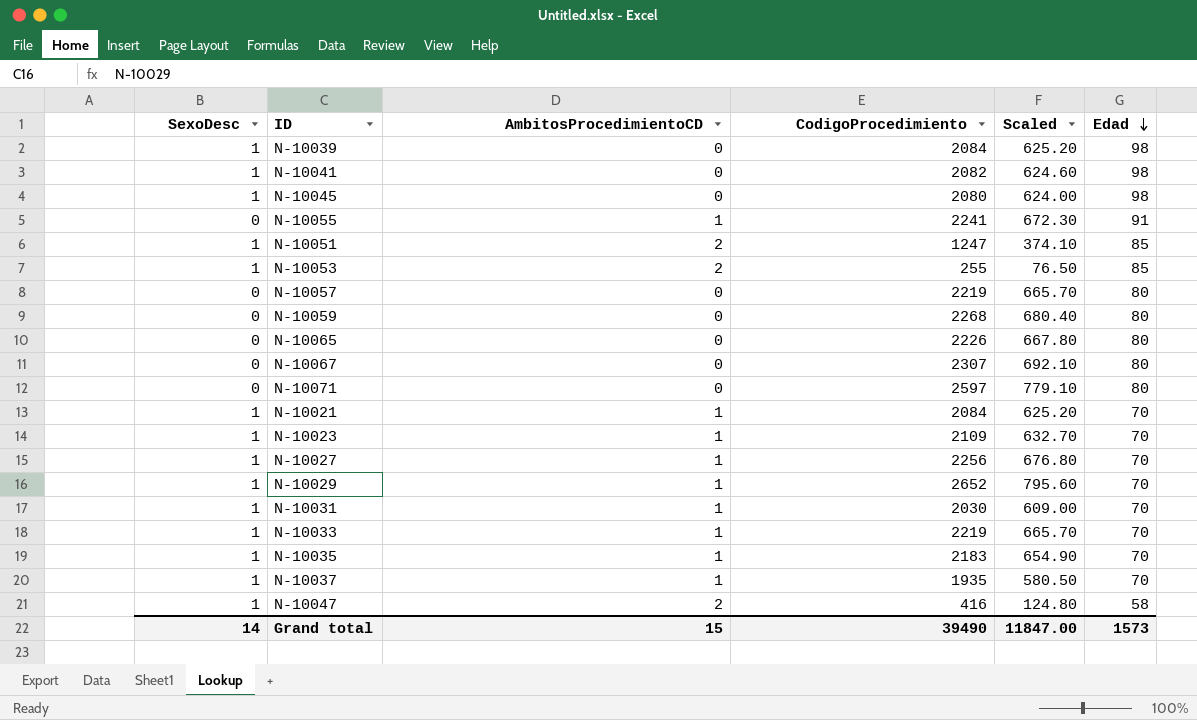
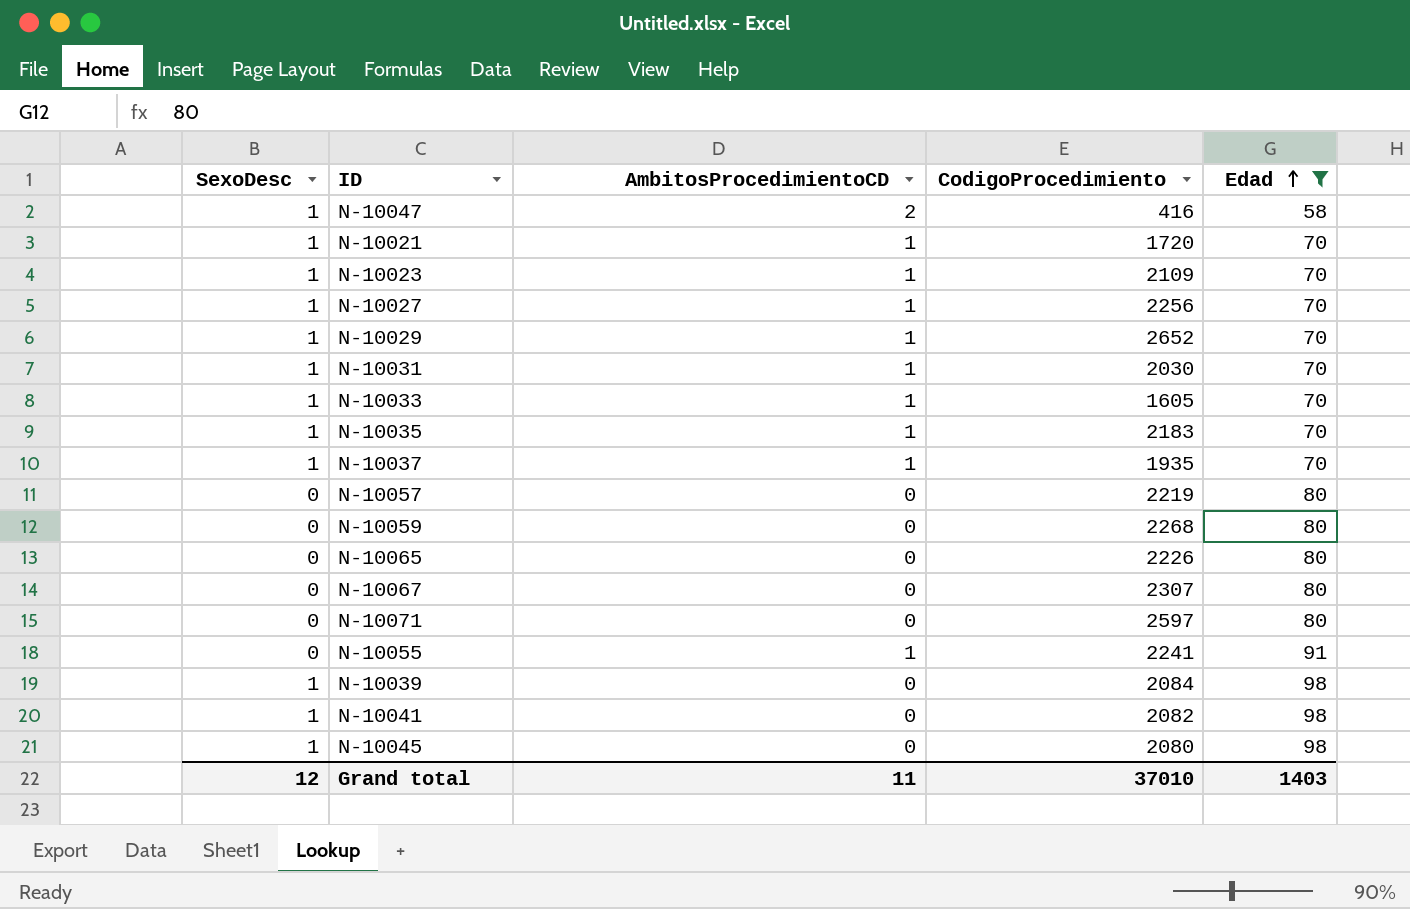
filter: none -> Edad != 85
row order: Edad descending -> Edad ascending
column Scaled | formula: [CodigoProcedimiento] * 0.3 -> none
N-10021 | CodigoProcedimiento: 2084 -> 1720
N-10033 | CodigoProcedimiento: 2219 -> 1605
Grand total | SexoDesc: 14 -> 12
Grand total | AmbitosProcedimientoCD: 15 -> 11
Grand total | CodigoProcedimiento: 39490 -> 37010
Grand total | Edad: 1573 -> 1403

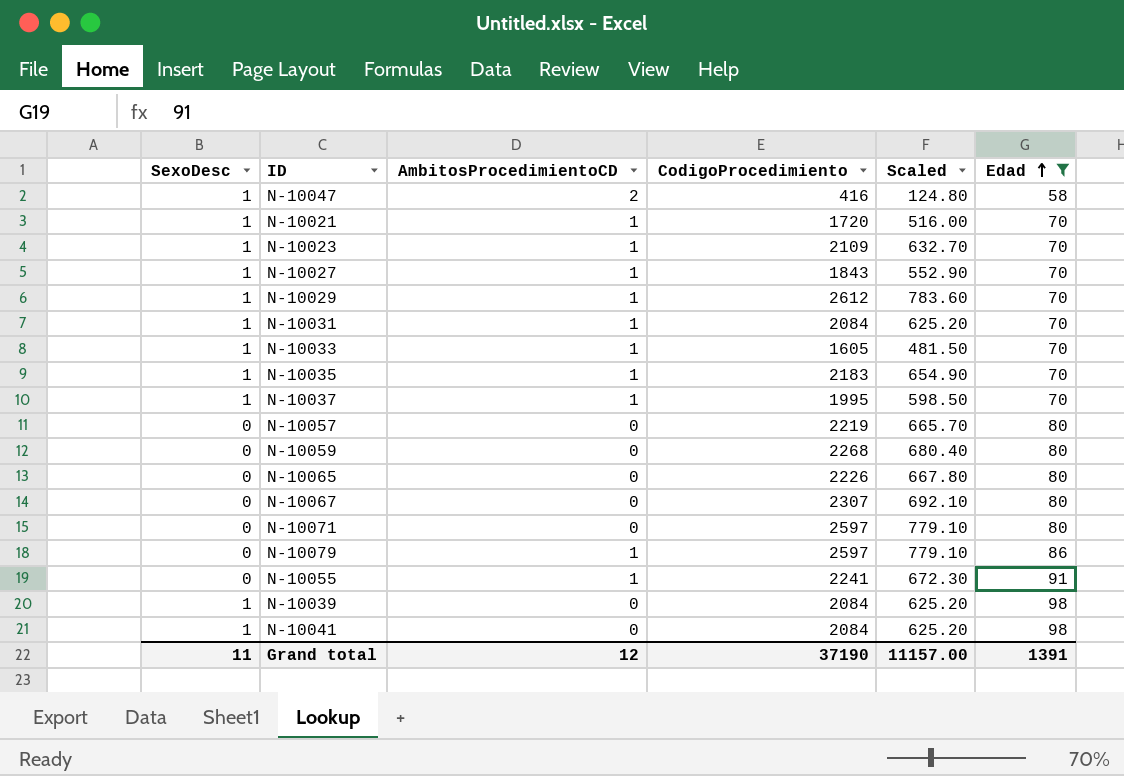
column Scaled | formula: none -> [CodigoProcedimiento] * 0.3
row N-10045: 1 | 0 | 2080 | 98 -> none
N-10027 | CodigoProcedimiento: 2256 -> 1843
N-10029 | CodigoProcedimiento: 2652 -> 2612
N-10031 | CodigoProcedimiento: 2030 -> 2084
N-10037 | CodigoProcedimiento: 1935 -> 1995
row N-10079: none -> 0 | 1 | 2597 | 779.10 | 86
N-10041 | CodigoProcedimiento: 2082 -> 2084
Grand total | SexoDesc: 12 -> 11
Grand total | AmbitosProcedimientoCD: 11 -> 12
Grand total | CodigoProcedimiento: 37010 -> 37190
Grand total | Edad: 1403 -> 1391

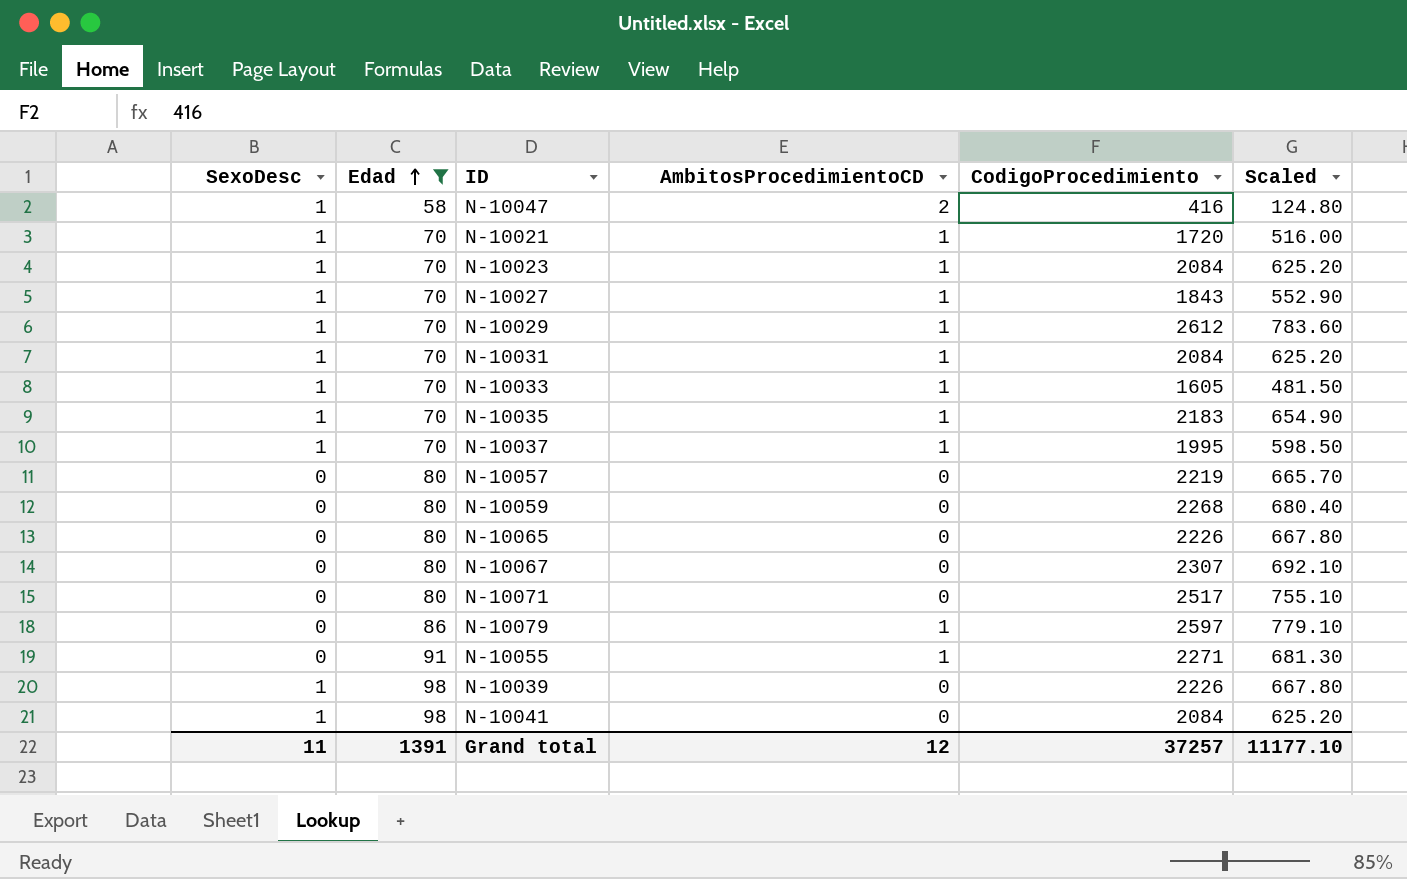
column Edad | position: 6 -> 2
N-10023 | CodigoProcedimiento: 2109 -> 2084
N-10023 | Scaled: 632.70 -> 625.20
N-10071 | CodigoProcedimiento: 2597 -> 2517
N-10071 | Scaled: 779.10 -> 755.10
N-10055 | CodigoProcedimiento: 2241 -> 2271
N-10055 | Scaled: 672.30 -> 681.30
N-10039 | CodigoProcedimiento: 2084 -> 2226
N-10039 | Scaled: 625.20 -> 667.80
Grand total | CodigoProcedimiento: 37190 -> 37257
Grand total | Scaled: 11157.00 -> 11177.10

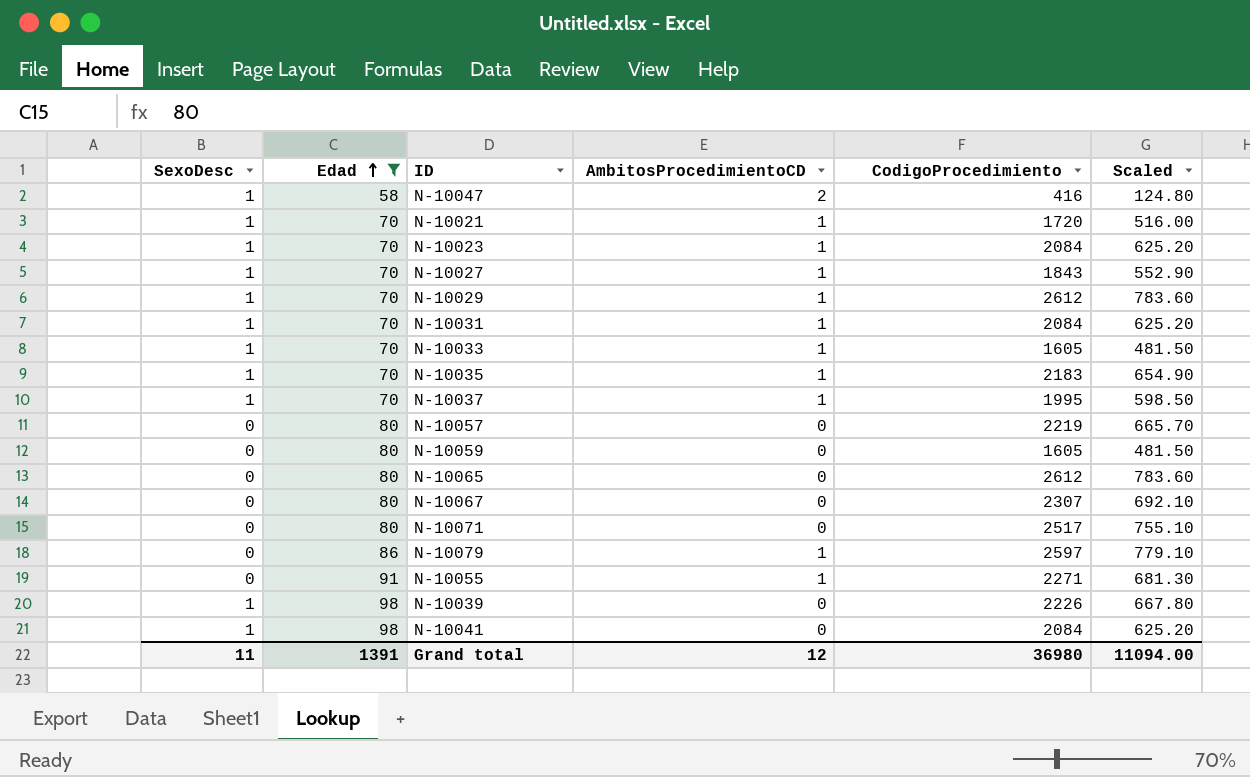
N-10059 | CodigoProcedimiento: 2268 -> 1605
N-10059 | Scaled: 680.40 -> 481.50
N-10065 | CodigoProcedimiento: 2226 -> 2612
N-10065 | Scaled: 667.80 -> 783.60
Grand total | CodigoProcedimiento: 37257 -> 36980
Grand total | Scaled: 11177.10 -> 11094.00

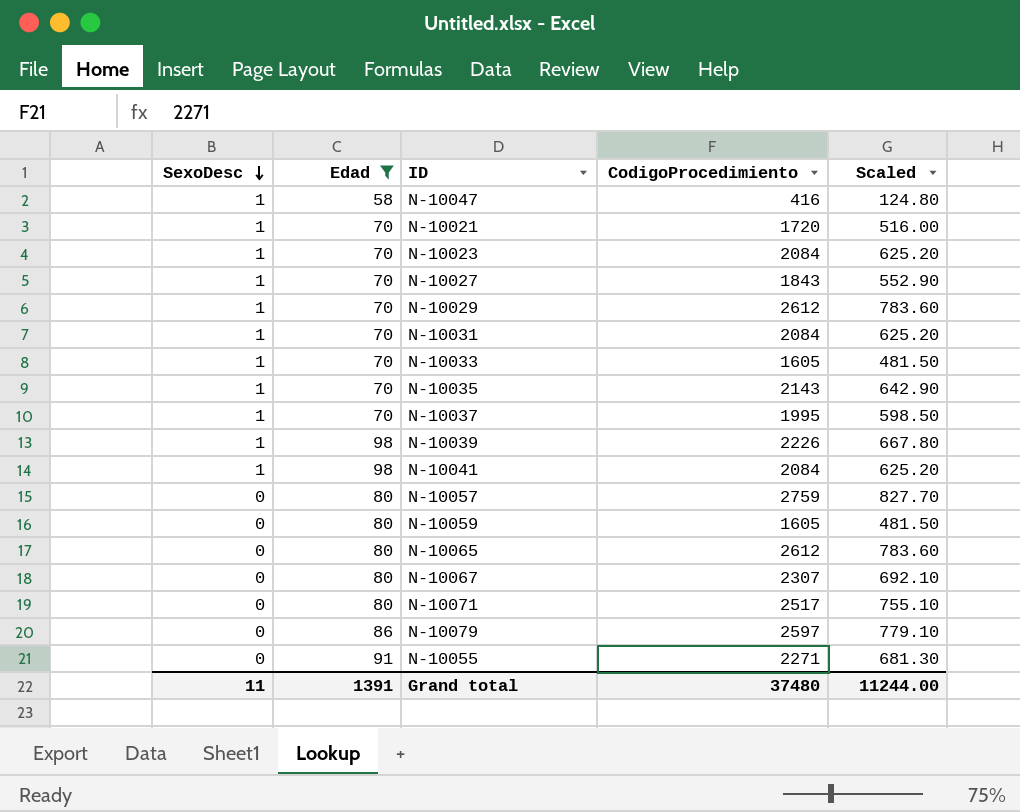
row order: Edad ascending -> SexoDesc descending
column AmbitosProcedimientoCD | position: 4 -> none
N-10035 | CodigoProcedimiento: 2183 -> 2143
N-10035 | Scaled: 654.90 -> 642.90
N-10057 | CodigoProcedimiento: 2219 -> 2759
N-10057 | Scaled: 665.70 -> 827.70
Grand total | CodigoProcedimiento: 36980 -> 37480
Grand total | Scaled: 11094.00 -> 11244.00

